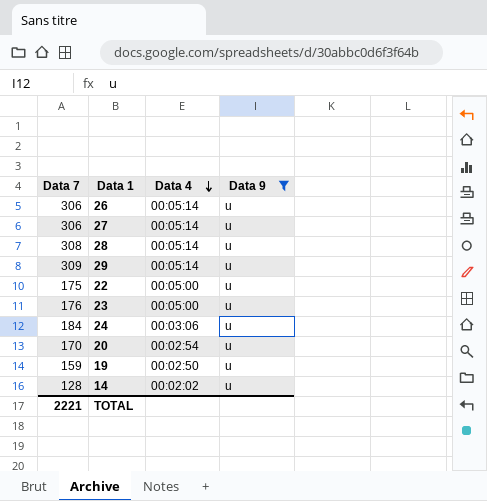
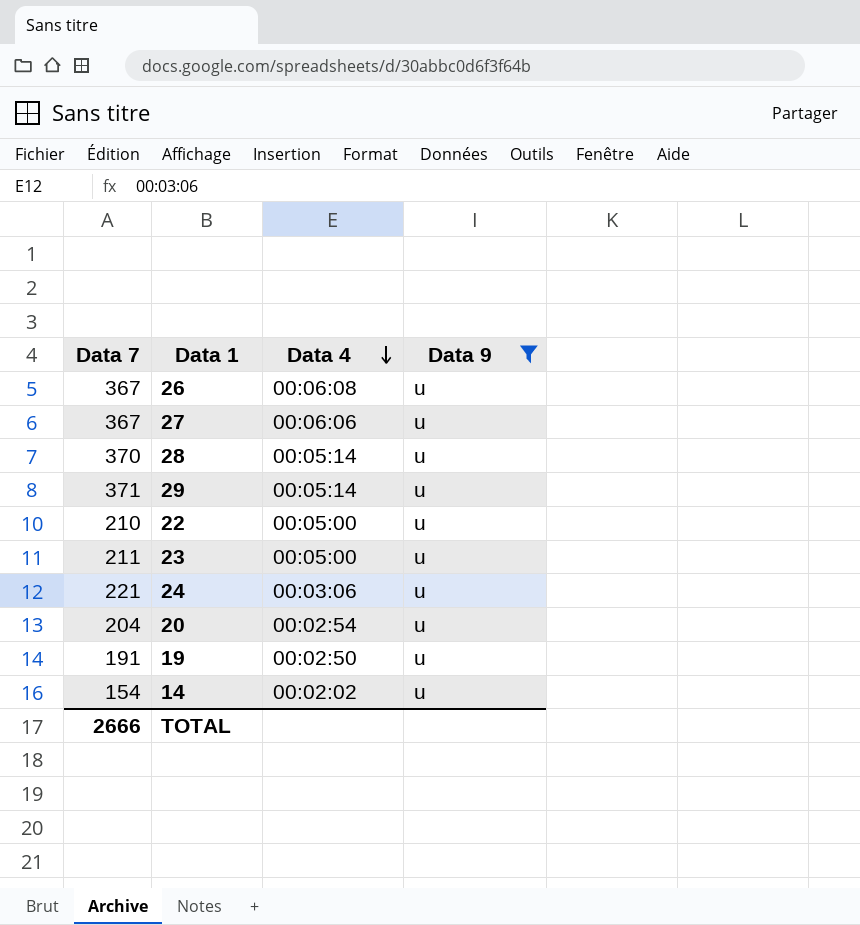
26 | Data 7: 306 -> 367
26 | Data 4: 00:05:14 -> 00:06:08
27 | Data 7: 306 -> 367
27 | Data 4: 00:05:14 -> 00:06:06
28 | Data 7: 308 -> 370
29 | Data 7: 309 -> 371
22 | Data 7: 175 -> 210
23 | Data 7: 176 -> 211
24 | Data 7: 184 -> 221
20 | Data 7: 170 -> 204
19 | Data 7: 159 -> 191
14 | Data 7: 128 -> 154
TOTAL | Data 7: 2221 -> 2666

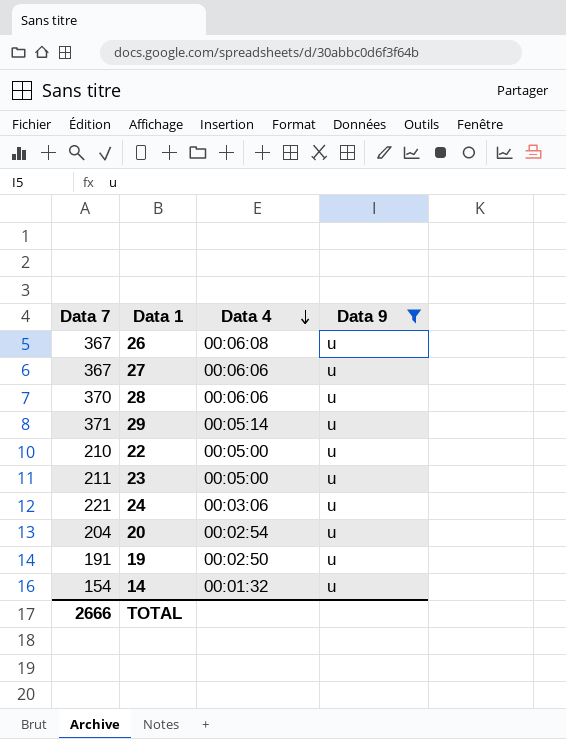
28 | Data 4: 00:05:14 -> 00:06:06
14 | Data 4: 00:02:02 -> 00:01:32

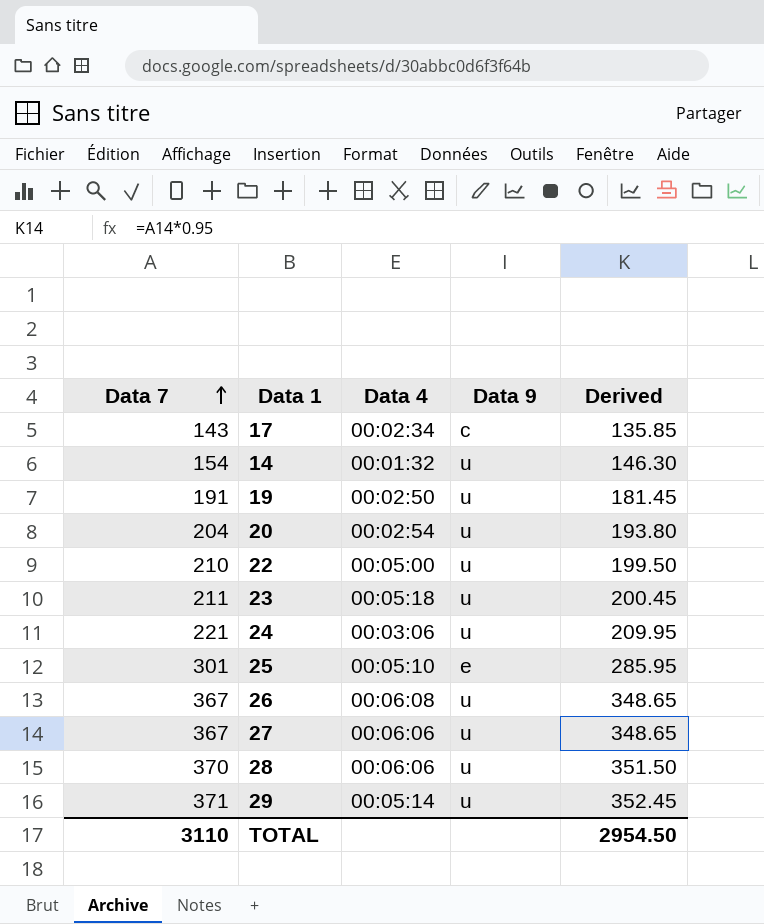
filter: Data 9 = u -> none
row order: Data 4 descending -> Data 7 ascending
column Derived | formula: none -> [Data 7] * 0.95
23 | Data 4: 00:05:00 -> 00:05:18
TOTAL | Data 7: 2666 -> 3110

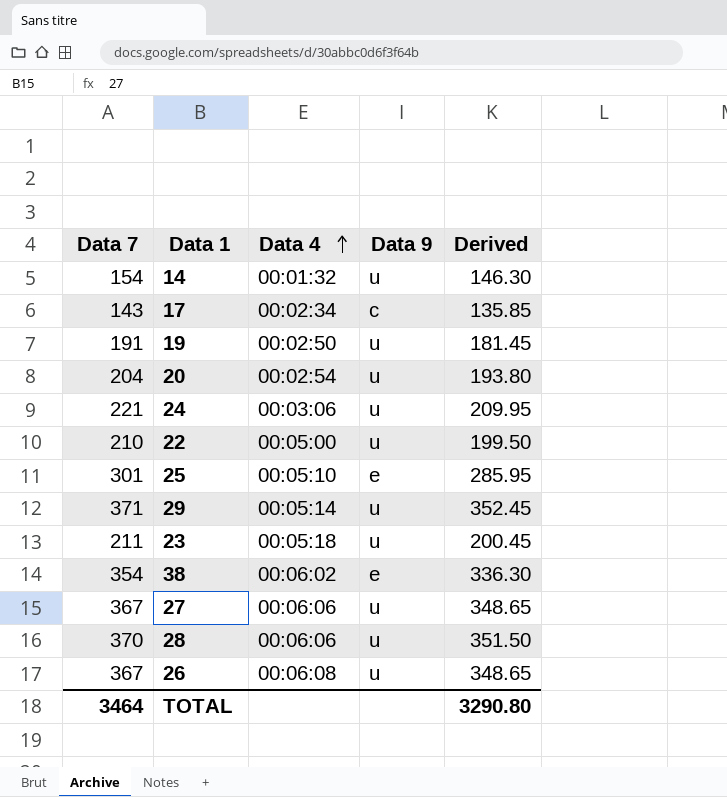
row order: Data 7 ascending -> Data 4 ascending
row 38: none -> 354 | 00:06:02 | e | 336.30
TOTAL | Data 7: 3110 -> 3464
TOTAL | Derived: 2954.50 -> 3290.80

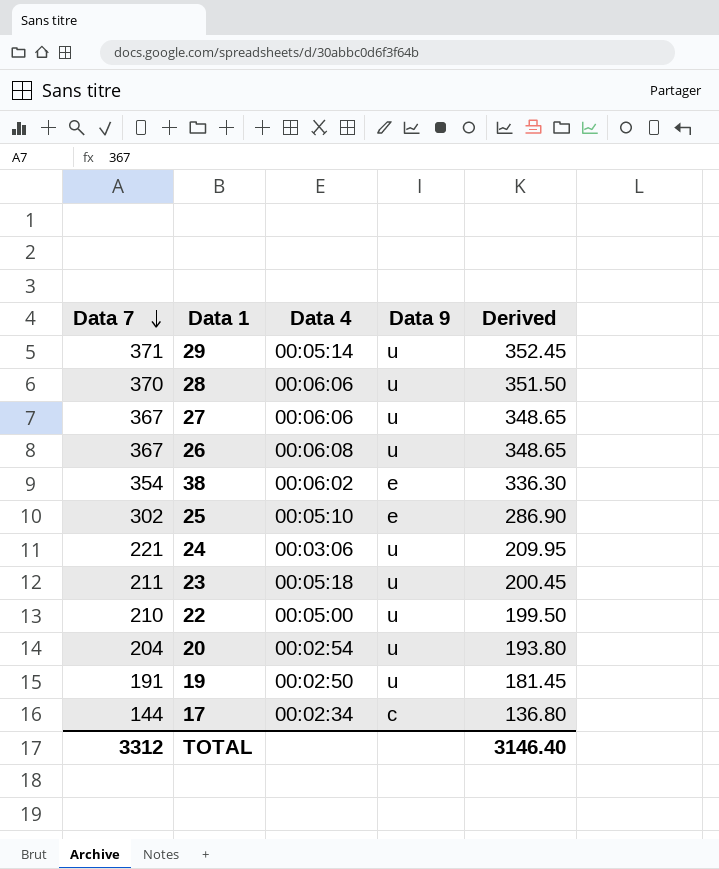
row order: Data 4 ascending -> Data 7 descending
row 14: 154 | 00:01:32 | u | 146.30 -> none
25 | Data 7: 301 -> 302
25 | Derived: 285.95 -> 286.90
17 | Data 7: 143 -> 144
17 | Derived: 135.85 -> 136.80
TOTAL | Data 7: 3464 -> 3312
TOTAL | Derived: 3290.80 -> 3146.40

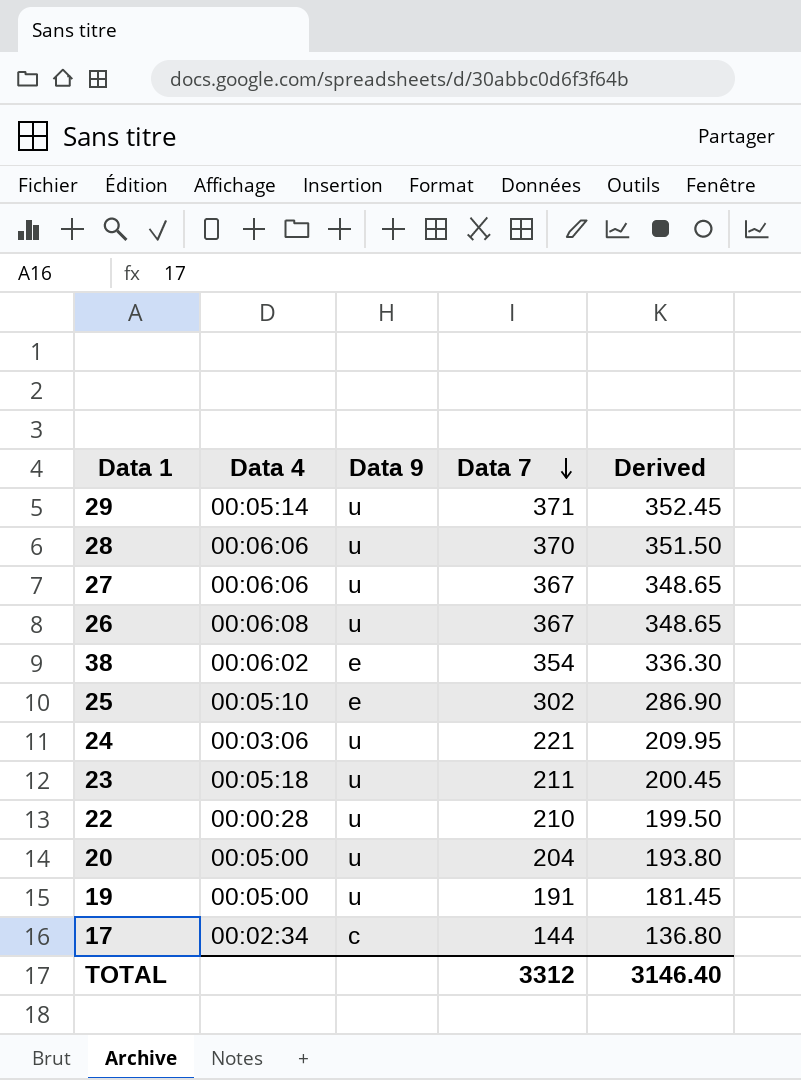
column Data 7 | position: 1 -> 4
22 | Data 4: 00:05:00 -> 00:00:28
20 | Data 4: 00:02:54 -> 00:05:00
19 | Data 4: 00:02:50 -> 00:05:00

